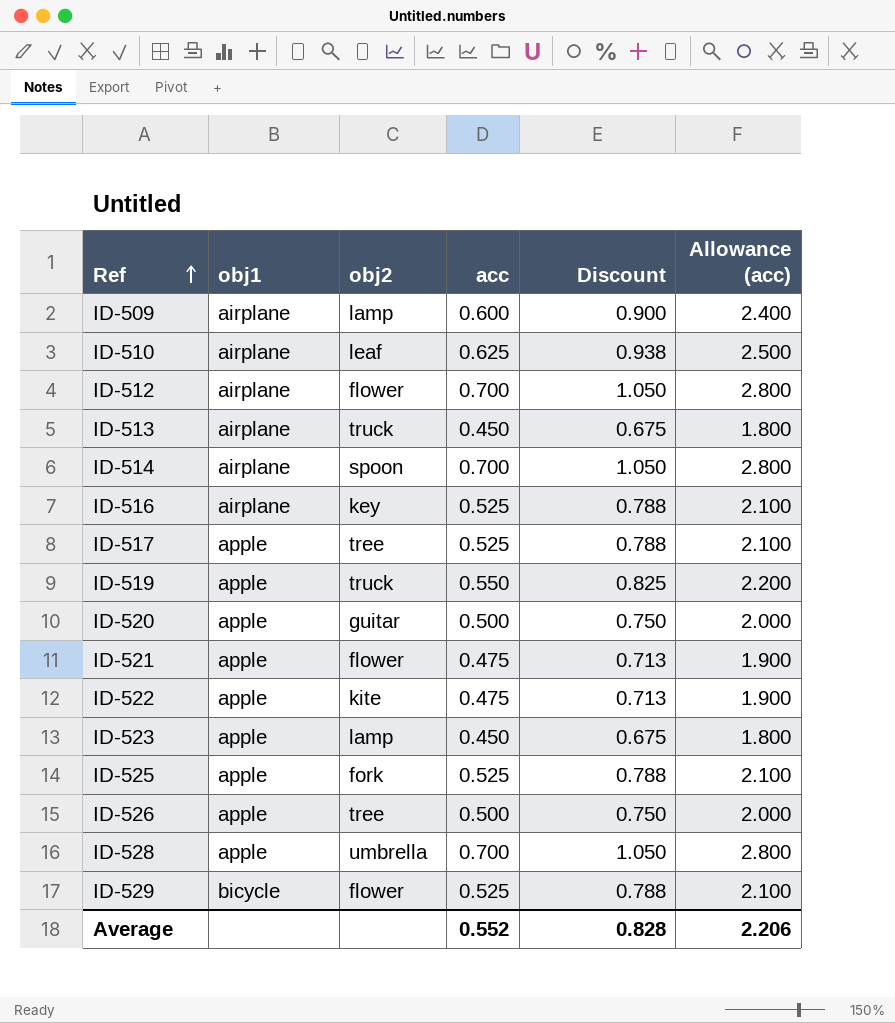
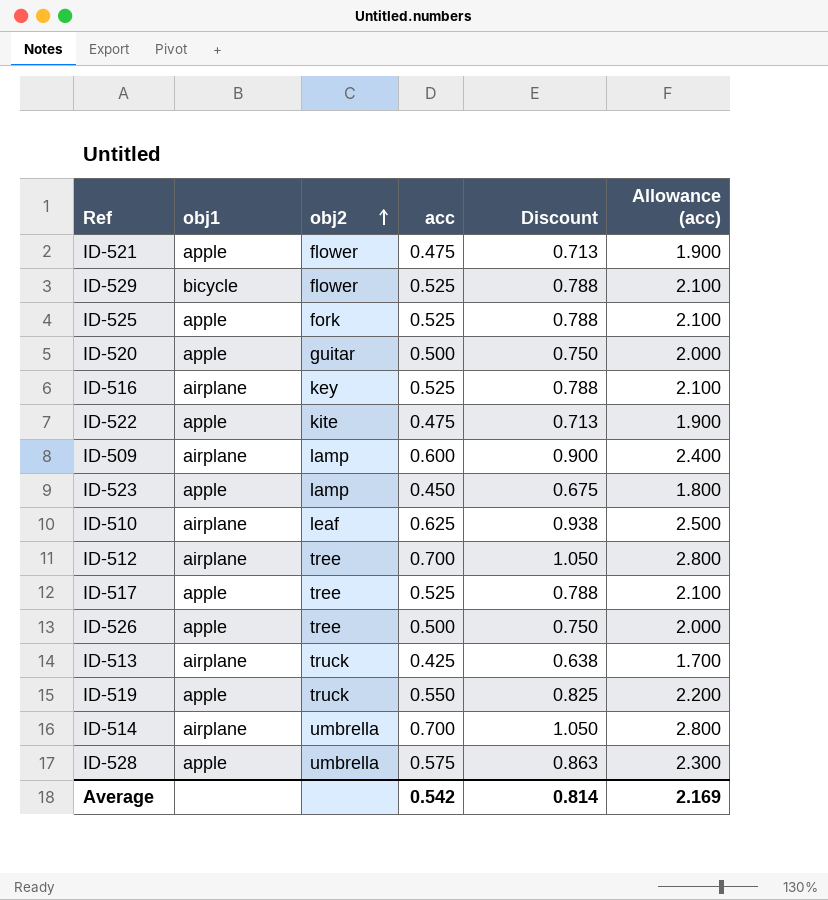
row order: Ref ascending -> obj2 ascending
ID-512 | obj2: flower -> tree
ID-513 | acc: 0.450 -> 0.425
ID-513 | Discount: 0.675 -> 0.638
ID-513 | Allowance (acc): 1.800 -> 1.700
ID-514 | obj2: spoon -> umbrella
ID-528 | acc: 0.700 -> 0.575
ID-528 | Discount: 1.050 -> 0.863
ID-528 | Allowance (acc): 2.800 -> 2.300
Average | acc: 0.552 -> 0.542
Average | Discount: 0.828 -> 0.814
Average | Allowance (acc): 2.206 -> 2.169

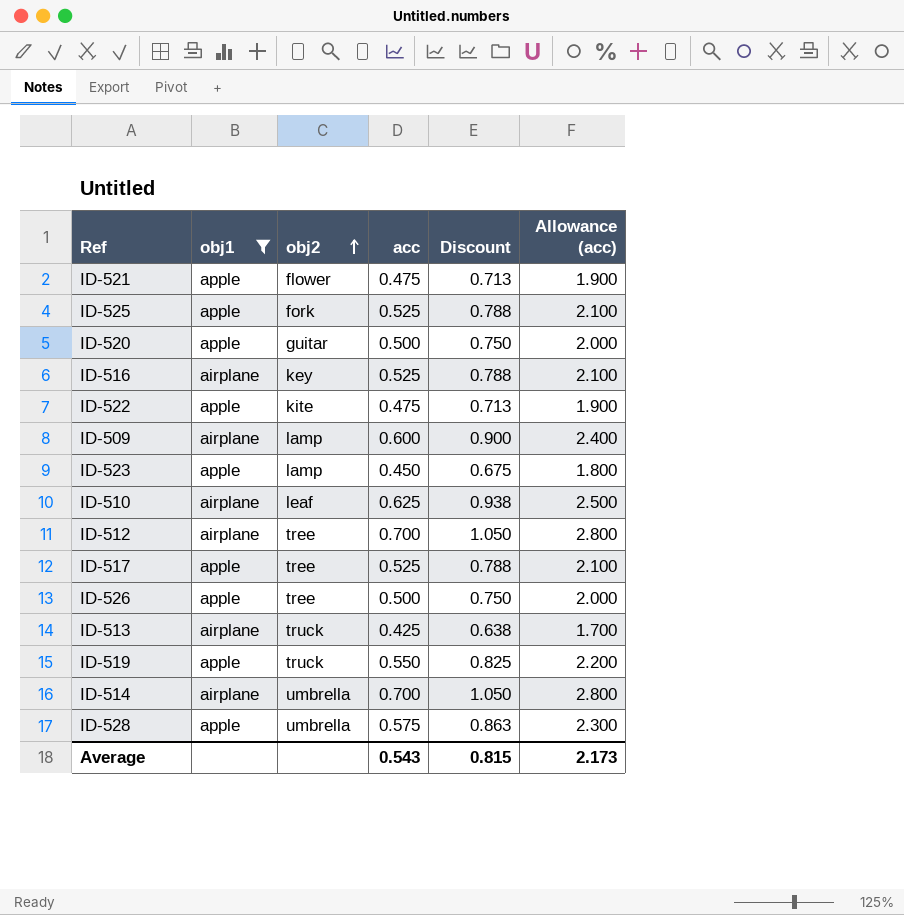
filter: none -> obj1 != bicycle
Average | acc: 0.542 -> 0.543
Average | Discount: 0.814 -> 0.815
Average | Allowance (acc): 2.169 -> 2.173

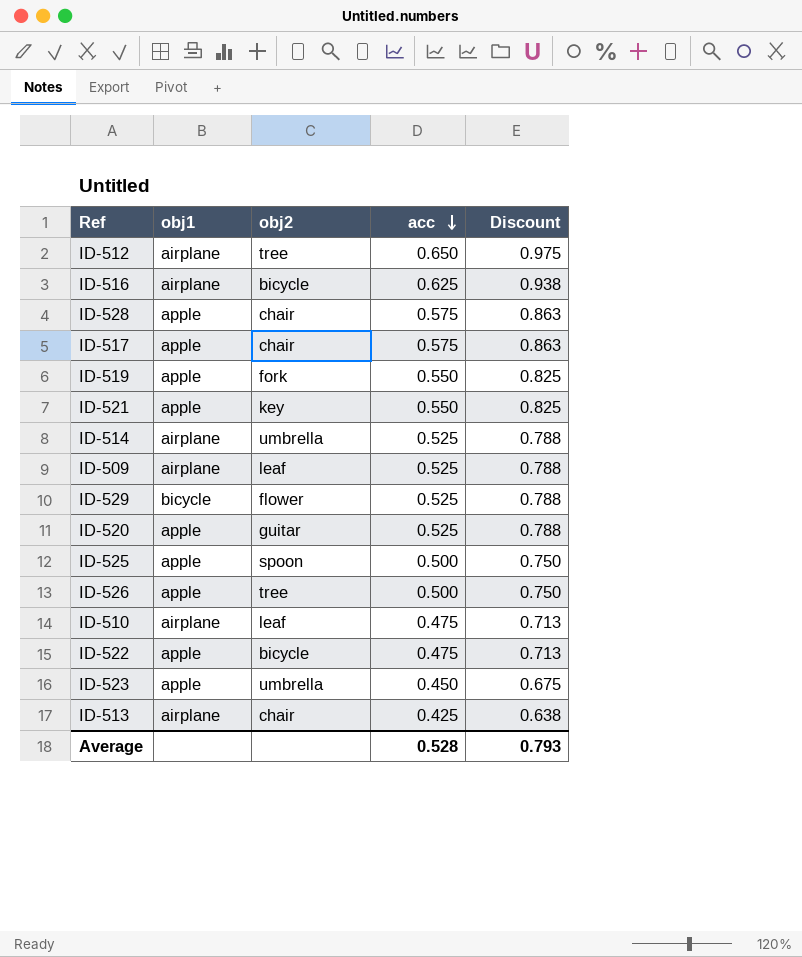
filter: obj1 != bicycle -> none
row order: obj2 ascending -> acc descending
column Allowance (acc) | formula: [acc] * 4 -> none
ID-512 | acc: 0.700 -> 0.650
ID-512 | Discount: 1.050 -> 0.975
ID-516 | obj2: key -> bicycle
ID-516 | acc: 0.525 -> 0.625
ID-516 | Discount: 0.788 -> 0.938
ID-528 | obj2: umbrella -> chair
ID-517 | obj2: tree -> chair
ID-517 | acc: 0.525 -> 0.575
ID-517 | Discount: 0.788 -> 0.863
ID-519 | obj2: truck -> fork
ID-521 | obj2: flower -> key
ID-521 | acc: 0.475 -> 0.550
ID-521 | Discount: 0.713 -> 0.825
ID-514 | acc: 0.700 -> 0.525
ID-514 | Discount: 1.050 -> 0.788
ID-509 | obj2: lamp -> leaf
ID-509 | acc: 0.600 -> 0.525
ID-509 | Discount: 0.900 -> 0.788
ID-520 | acc: 0.500 -> 0.525
ID-520 | Discount: 0.750 -> 0.788
ID-525 | obj2: fork -> spoon
ID-525 | acc: 0.525 -> 0.500
ID-525 | Discount: 0.788 -> 0.750
ID-510 | acc: 0.625 -> 0.475
ID-510 | Discount: 0.938 -> 0.713
ID-522 | obj2: kite -> bicycle
ID-523 | obj2: lamp -> umbrella
ID-513 | obj2: truck -> chair
Average | acc: 0.543 -> 0.528
Average | Discount: 0.815 -> 0.793

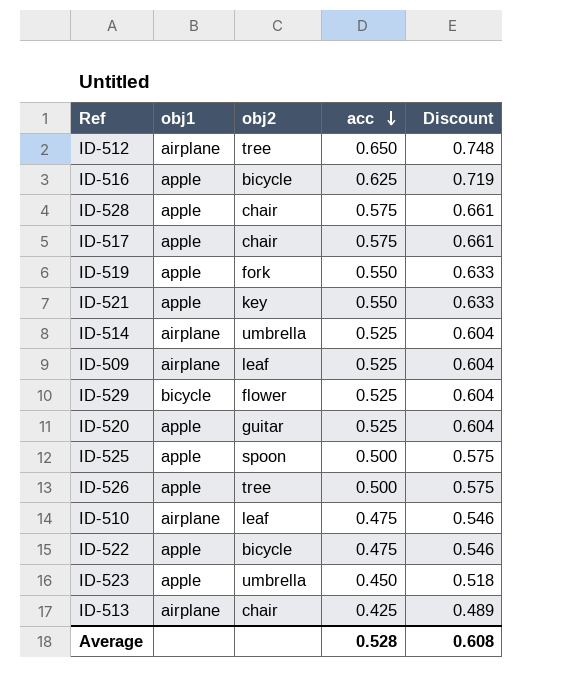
column Discount | formula: [acc] * 1.5 -> [acc] * 1.15
ID-516 | obj1: airplane -> apple
Average | Discount: 0.793 -> 0.608

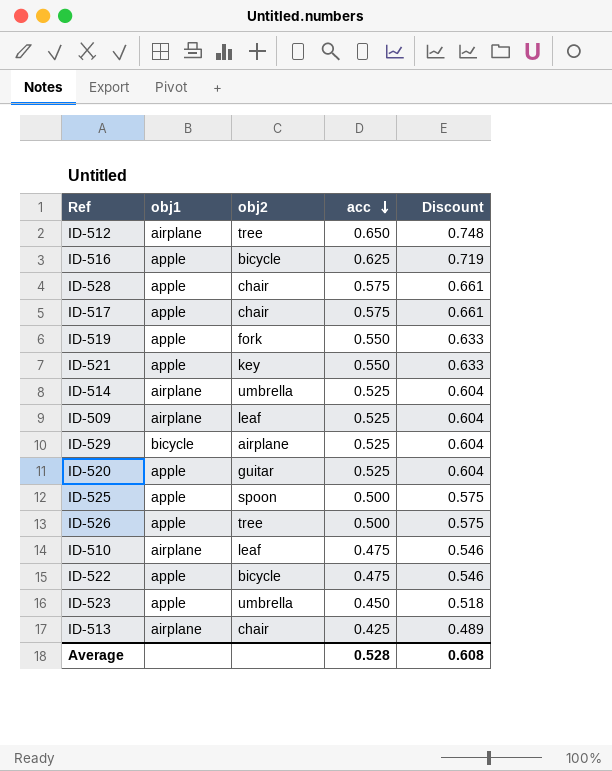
ID-529 | obj2: flower -> airplane

